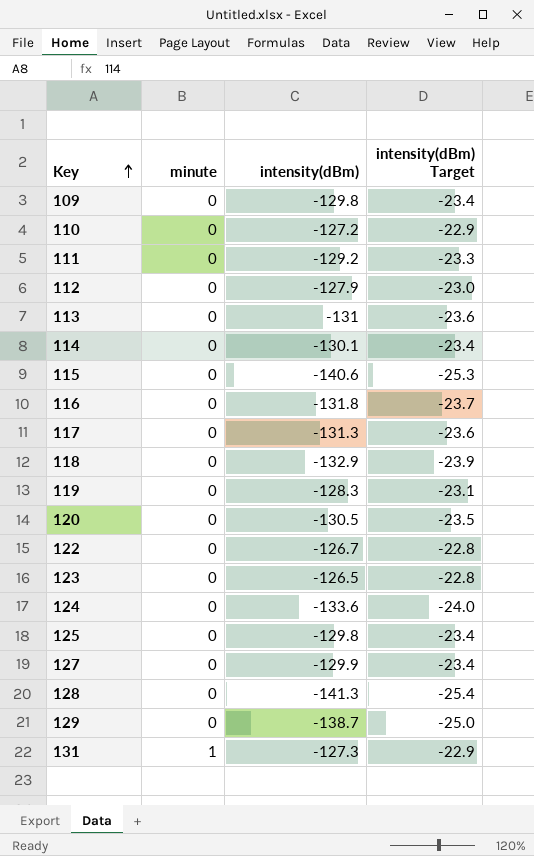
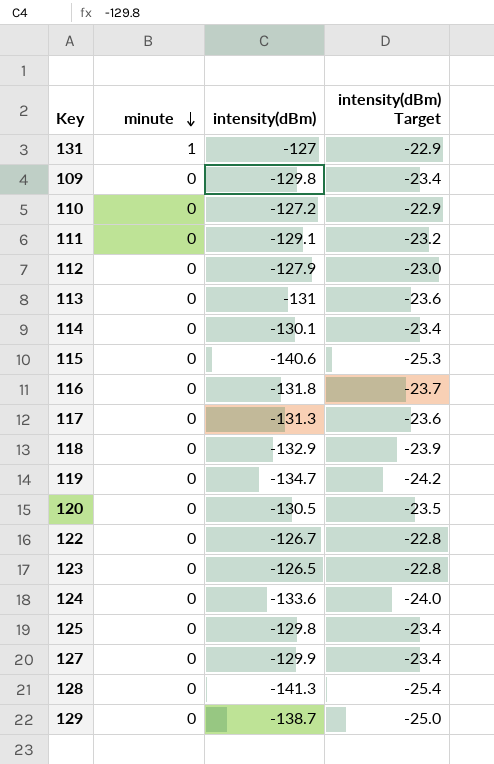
row order: Key ascending -> minute descending
131 | intensity(dBm): -127.3 -> -127
111 | intensity(dBm): -129.2 -> -129.1
111 | intensity(dBm) Target: -23.3 -> -23.2
119 | intensity(dBm): -128.3 -> -134.7
119 | intensity(dBm) Target: -23.1 -> -24.2

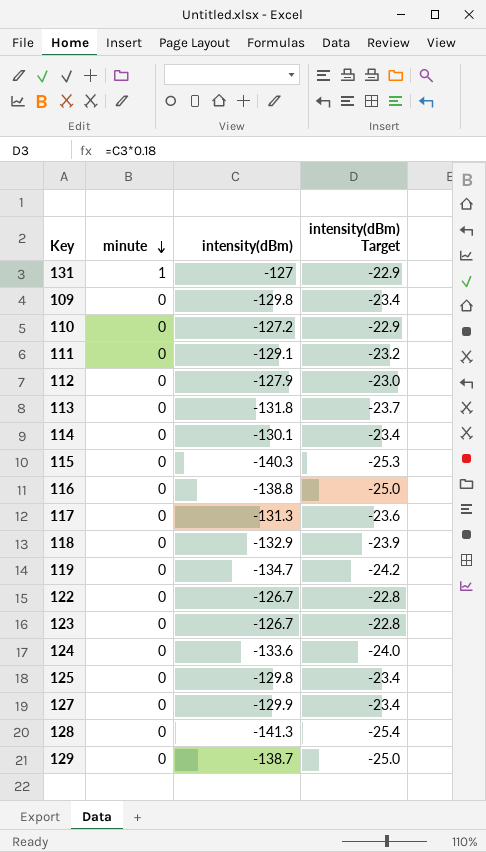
row 120: 0 | -130.5 | -23.5 -> none
113 | intensity(dBm): -131 -> -131.8
113 | intensity(dBm) Target: -23.6 -> -23.7
115 | intensity(dBm): -140.6 -> -140.3
116 | intensity(dBm): -131.8 -> -138.8
116 | intensity(dBm) Target: -23.7 -> -25.0
123 | intensity(dBm): -126.5 -> -126.7

